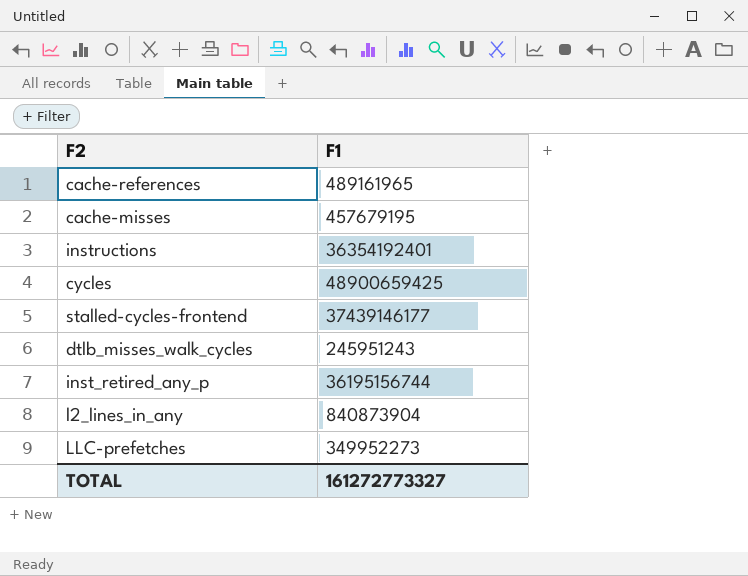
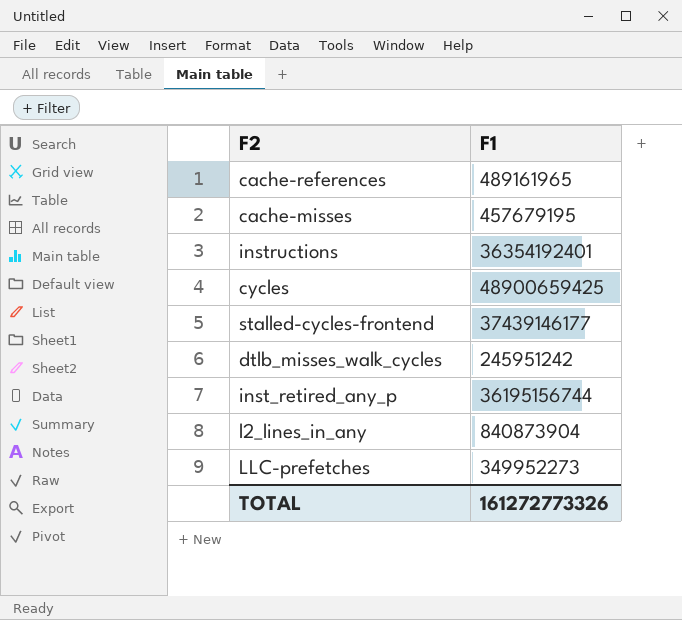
dtlb_misses_walk_cycles | F1: 245951243 -> 245951242
TOTAL | F1: 161272773327 -> 161272773326

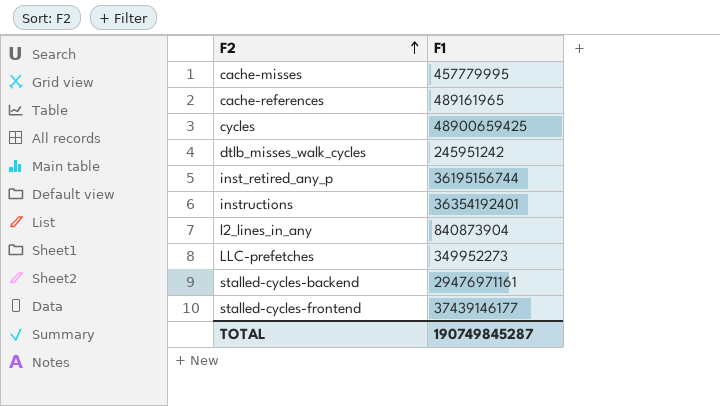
row order: none -> F2 ascending
cache-misses | F1: 457679195 -> 457779995
row stalled-cycles-backend: none -> 29476971161
TOTAL | F1: 161272773326 -> 190749845287

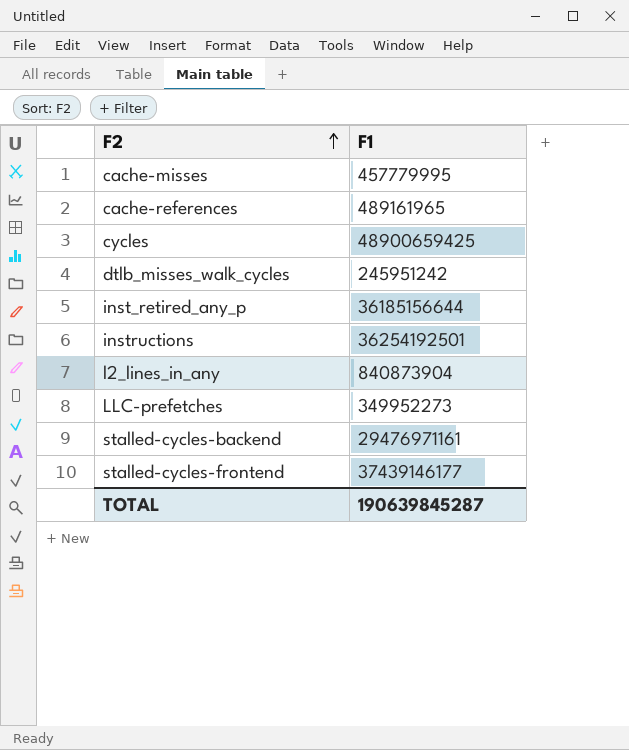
inst_retired_any_p | F1: 36195156744 -> 36185156644
instructions | F1: 36354192401 -> 36254192501
TOTAL | F1: 190749845287 -> 190639845287

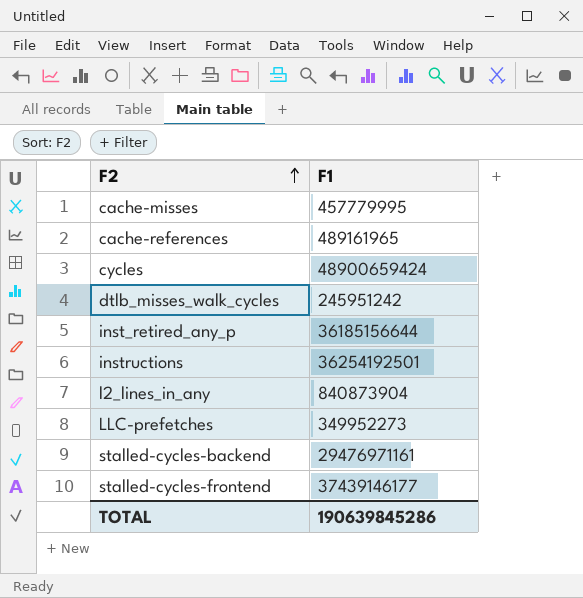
cycles | F1: 48900659425 -> 48900659424
TOTAL | F1: 190639845287 -> 190639845286

